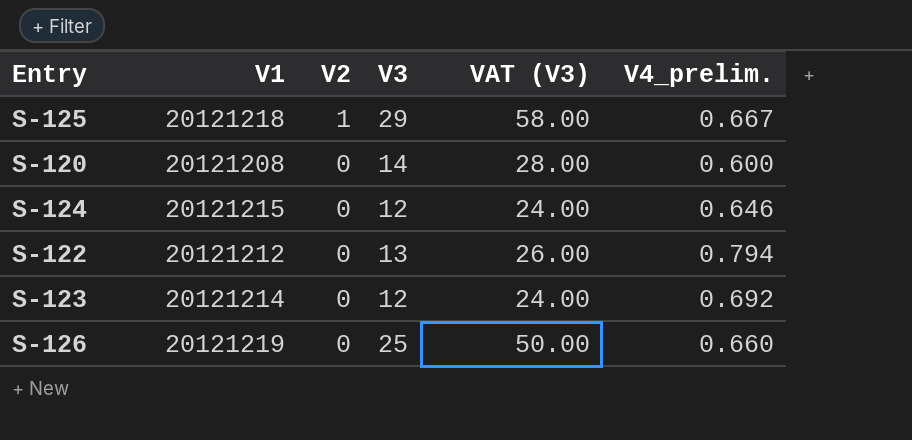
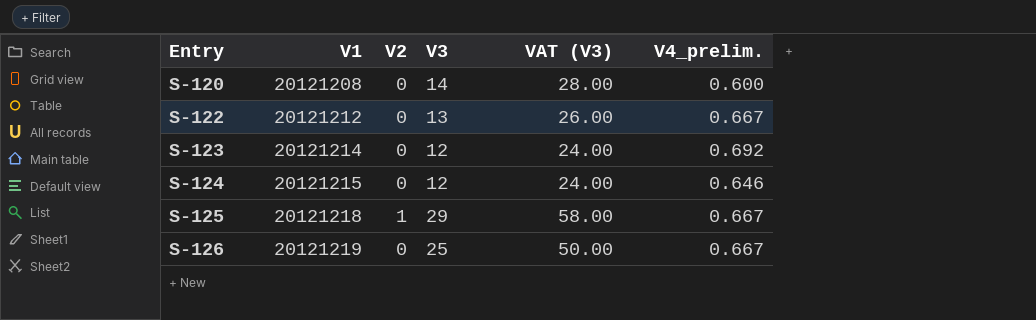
row order: V2 descending -> Entry ascending
S-122 | V4_prelim.: 0.794 -> 0.667
S-126 | V4_prelim.: 0.660 -> 0.667

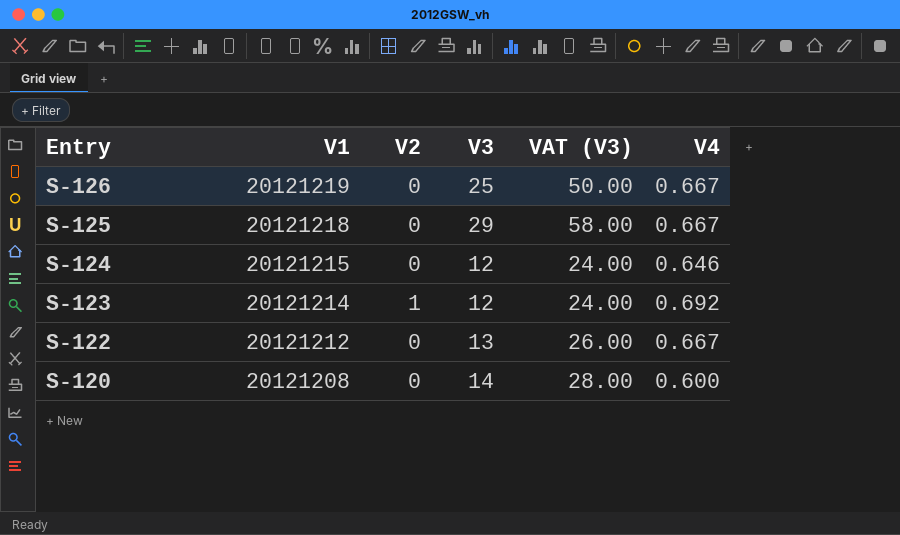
row order: Entry ascending -> Entry descending
column name: V4_prelim. -> V4
S-125 | V2: 1 -> 0
S-123 | V2: 0 -> 1

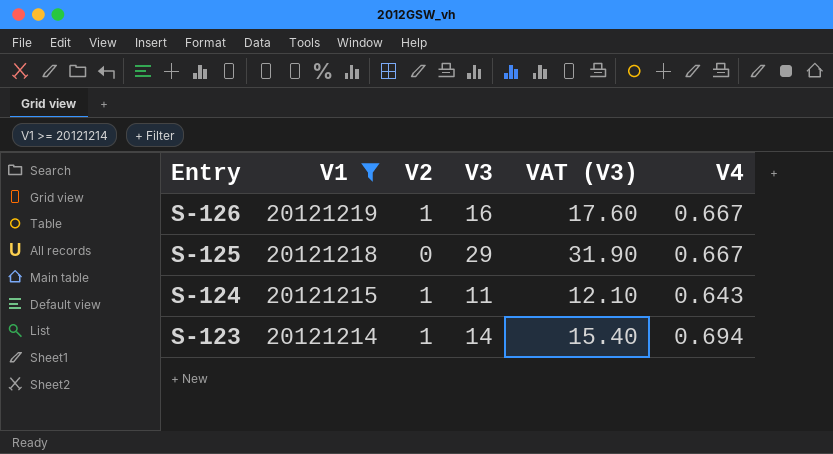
filter: none -> V1 >= 20121214
column VAT (V3) | formula: [V3] * 2 -> [V3] * 1.1
S-126 | V2: 0 -> 1
S-126 | V3: 25 -> 16
S-124 | V2: 0 -> 1
S-124 | V3: 12 -> 11
S-124 | V4: 0.646 -> 0.643
S-123 | V3: 12 -> 14
S-123 | V4: 0.692 -> 0.694

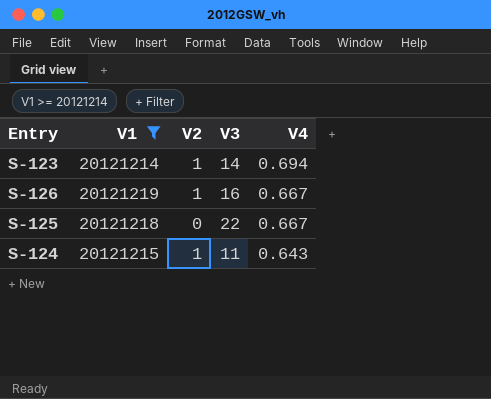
row order: Entry descending -> V4 descending
column VAT (V3) | formula: [V3] * 1.1 -> none
S-125 | V3: 29 -> 22

